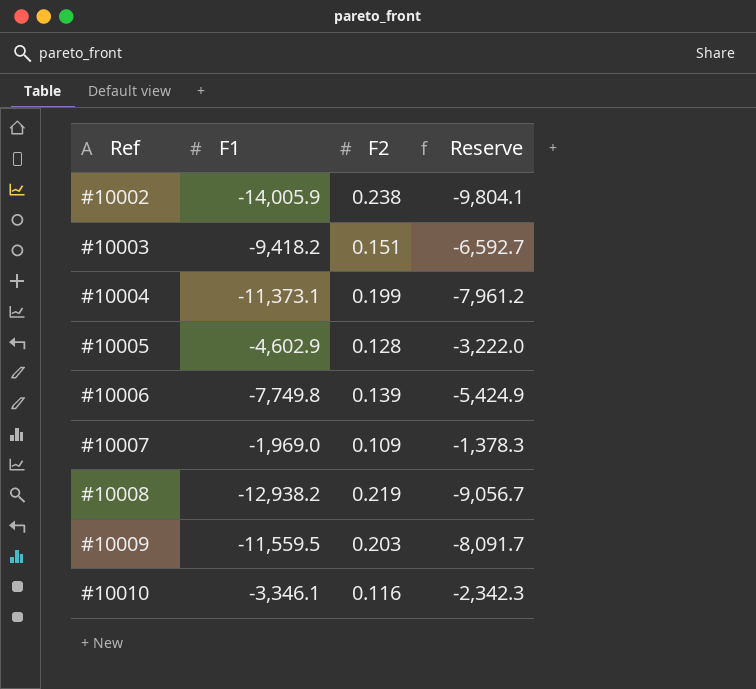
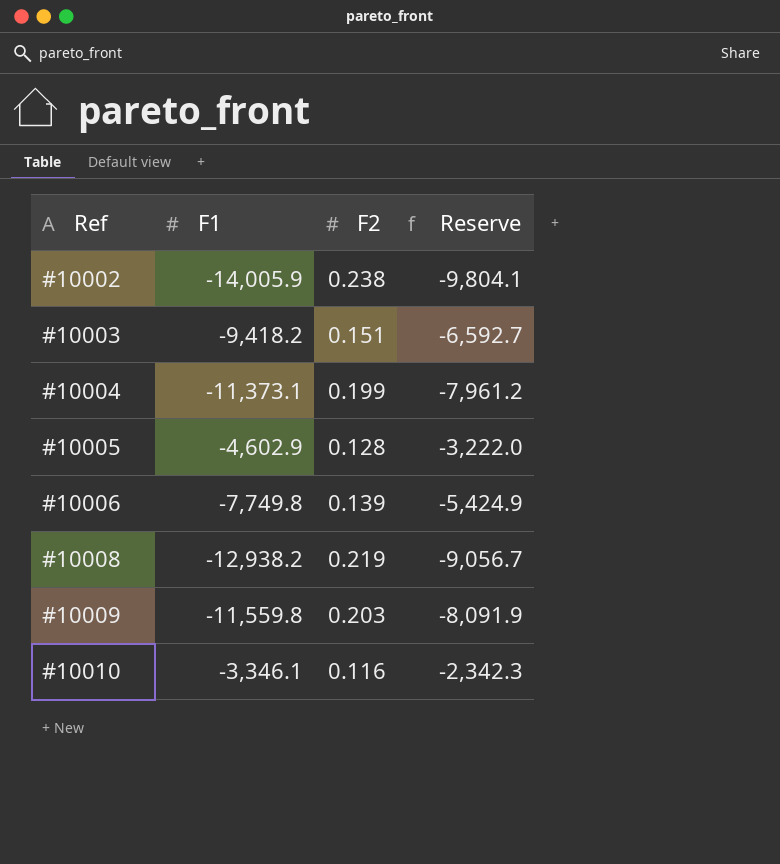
row #10007: -1,969.0 | 0.109 | -1,378.3 -> none
#10009 | F1: -11,559.5 -> -11,559.8
#10009 | Reserve: -8,091.7 -> -8,091.9

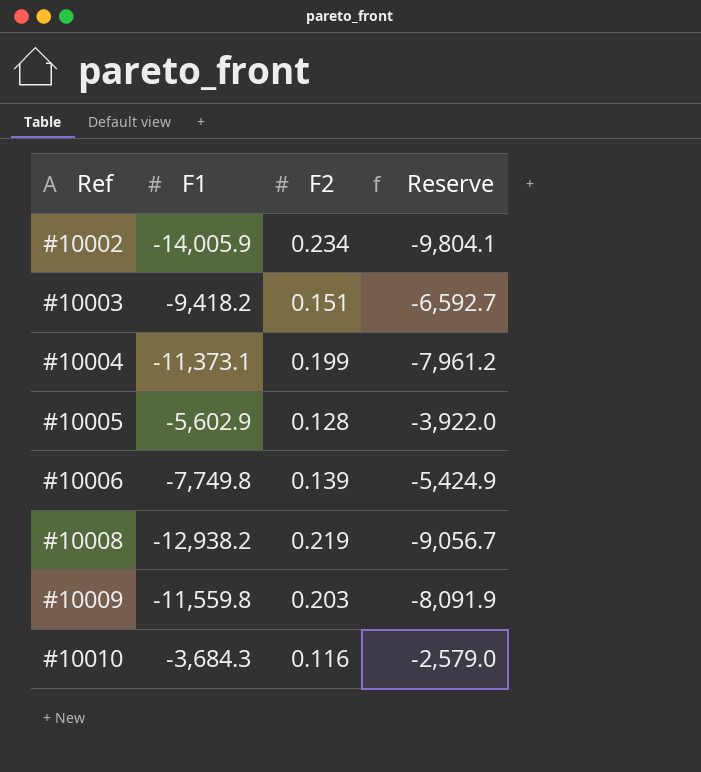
#10002 | F2: 0.238 -> 0.234
#10005 | F1: -4,602.9 -> -5,602.9
#10005 | Reserve: -3,222.0 -> -3,922.0
#10010 | F1: -3,346.1 -> -3,684.3
#10010 | Reserve: -2,342.3 -> -2,579.0

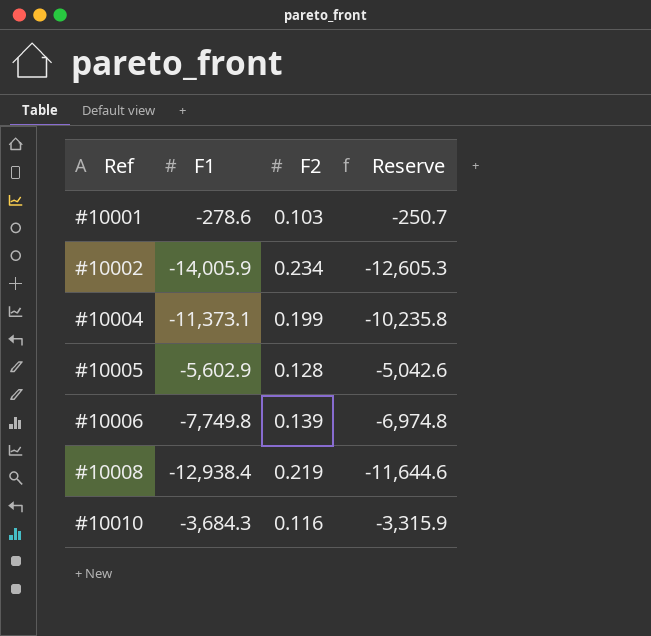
column Reserve | formula: [F1] * 0.7 -> [F1] * 0.9
row #10003: -9,418.2 | 0.151 | -6,592.7 -> none
row #10009: -11,559.8 | 0.203 | -8,091.9 -> none
row #10001: none -> -278.6 | 0.103 | -250.7
#10008 | F1: -12,938.2 -> -12,938.4

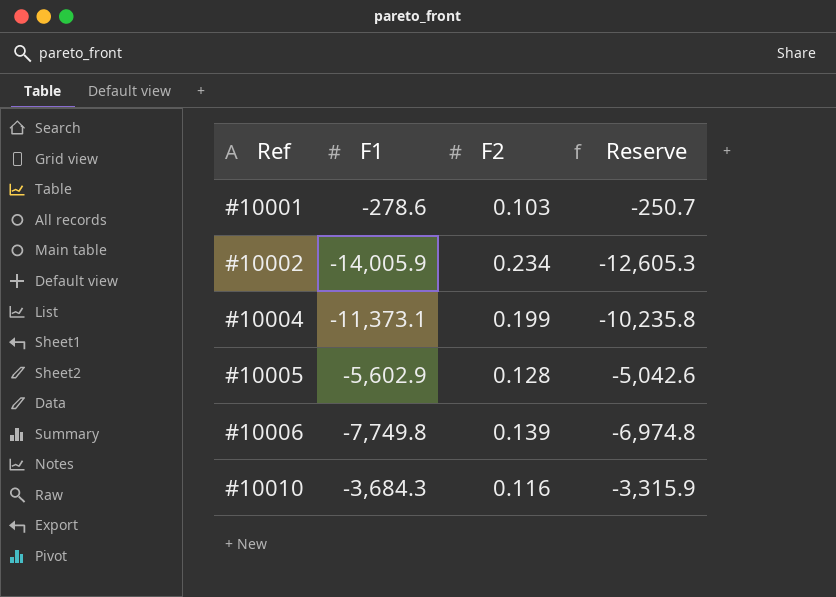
row #10008: -12,938.4 | 0.219 | -11,644.6 -> none

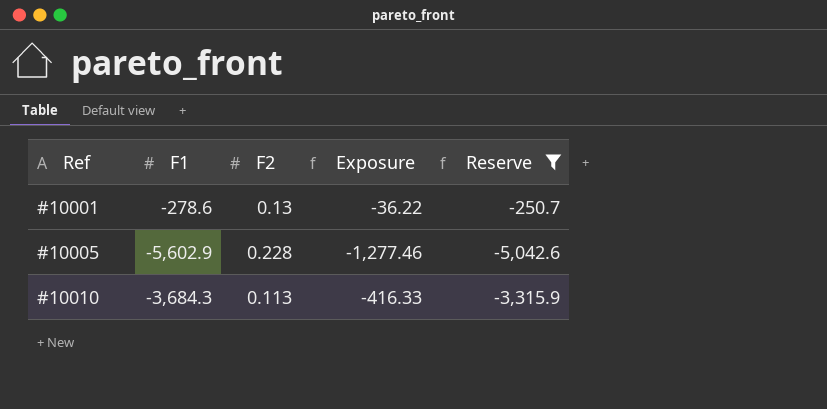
filter: none -> Reserve >= -5,042.6
column Exposure | formula: none -> [F1] * [F2]
#10001 | F2: 0.103 -> 0.13
#10005 | F2: 0.128 -> 0.228
#10010 | F2: 0.116 -> 0.113

